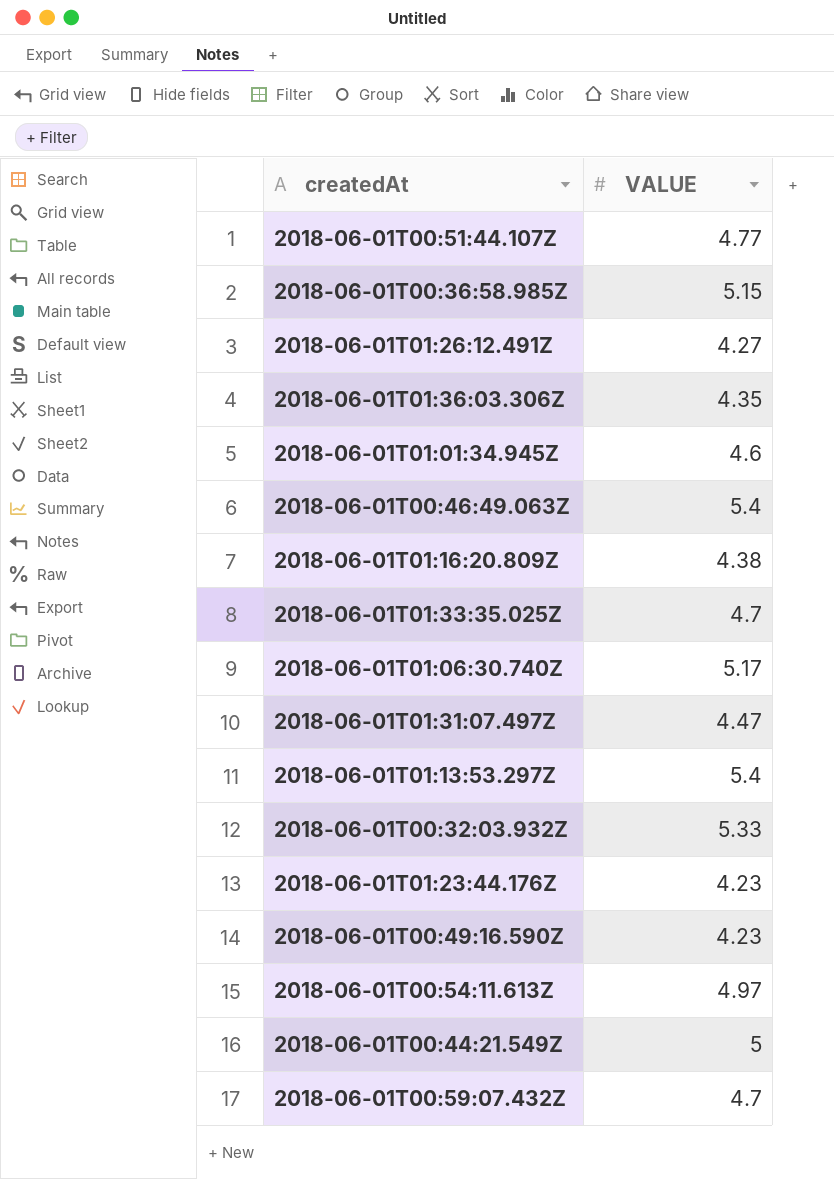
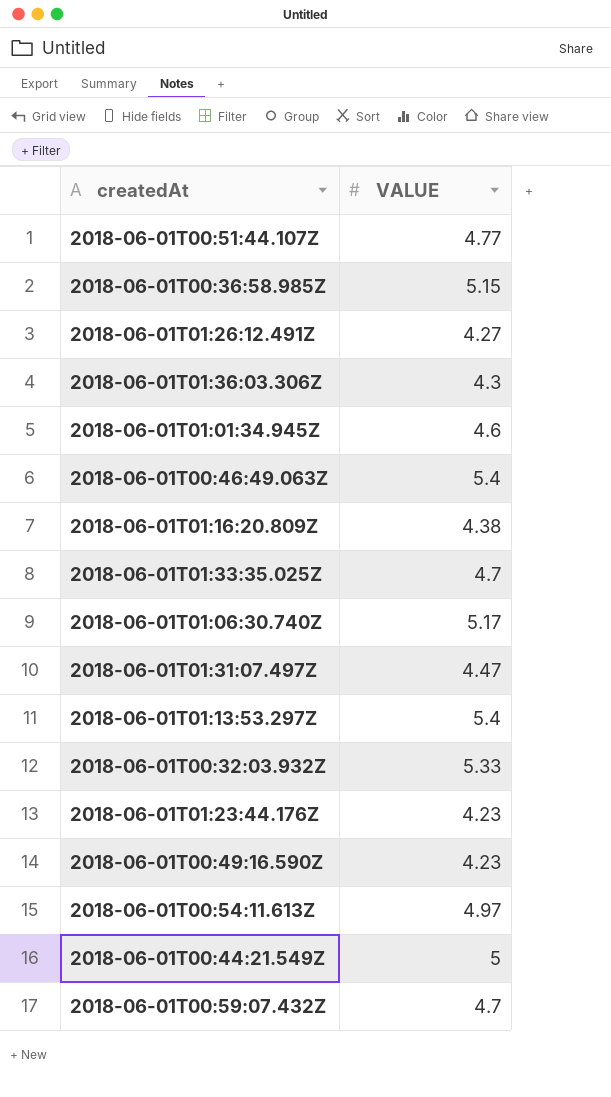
2018-06-01T01:36:03.306Z | VALUE: 4.35 -> 4.3

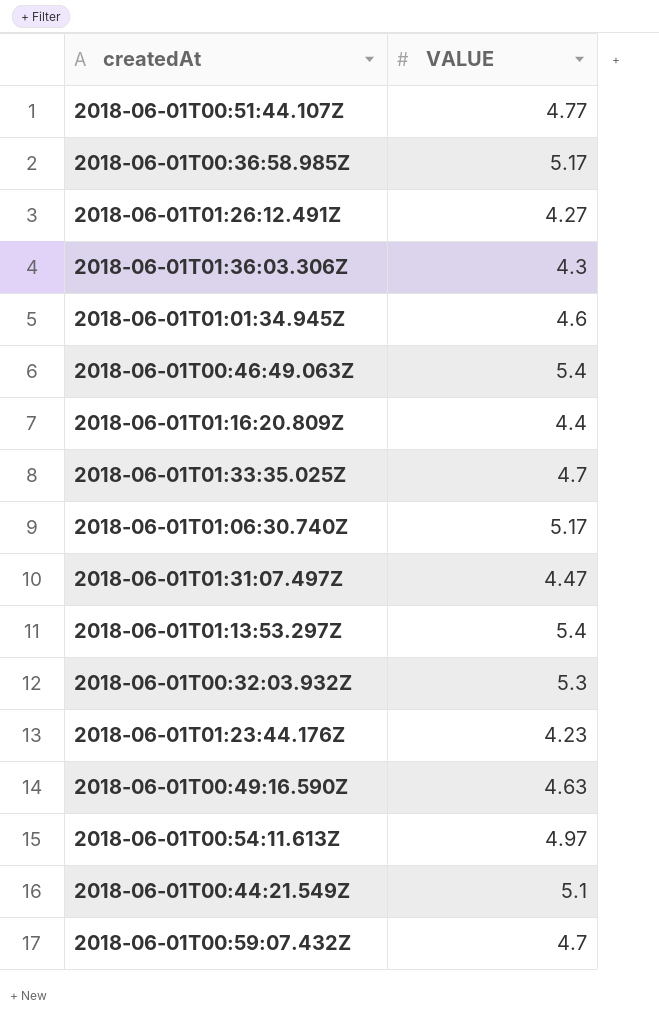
2018-06-01T00:36:58.985Z | VALUE: 5.15 -> 5.17
2018-06-01T01:16:20.809Z | VALUE: 4.38 -> 4.4
2018-06-01T00:32:03.932Z | VALUE: 5.33 -> 5.3
2018-06-01T00:49:16.590Z | VALUE: 4.23 -> 4.63
2018-06-01T00:44:21.549Z | VALUE: 5 -> 5.1

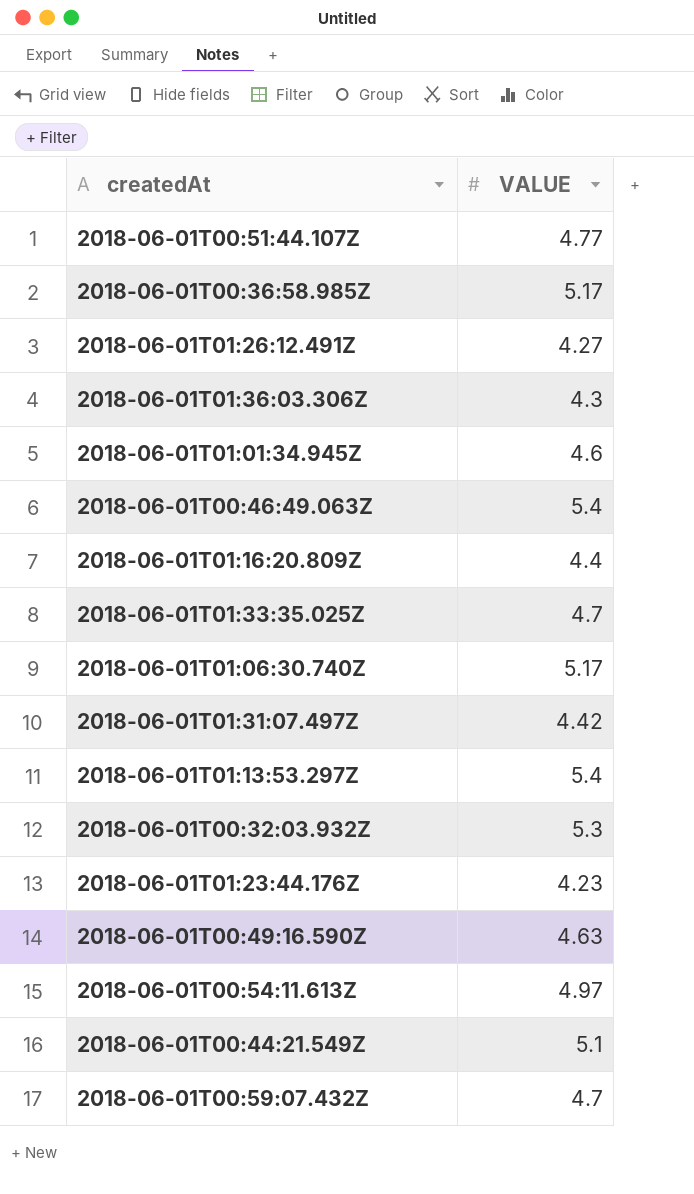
2018-06-01T01:31:07.497Z | VALUE: 4.47 -> 4.42

